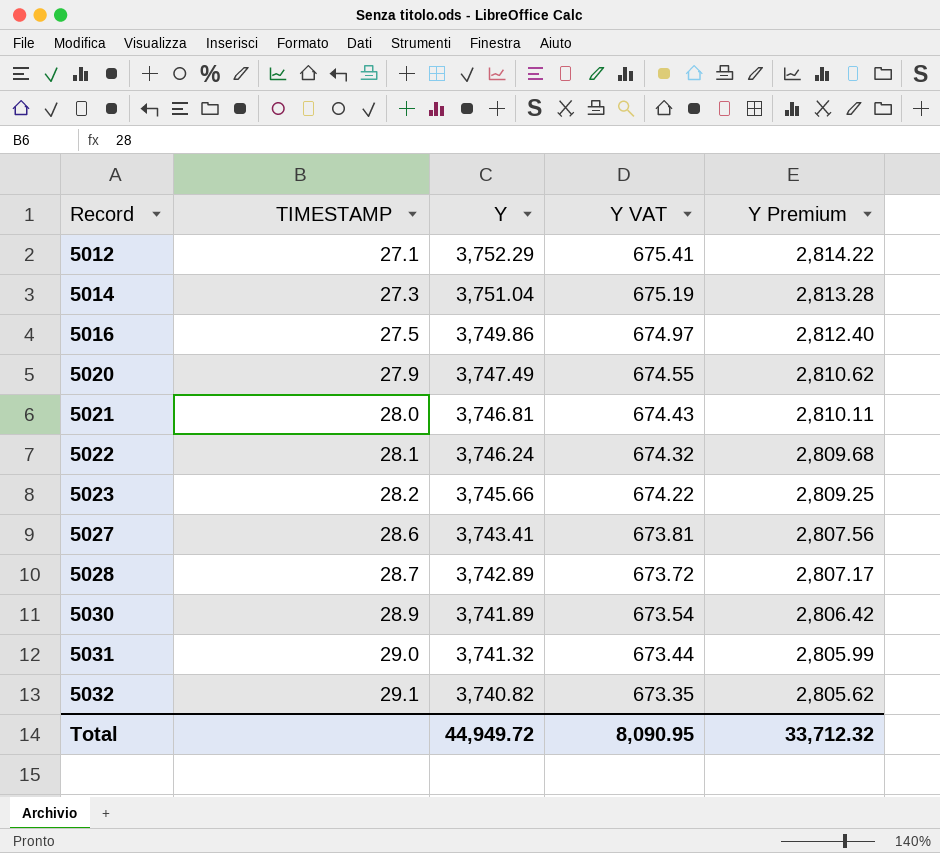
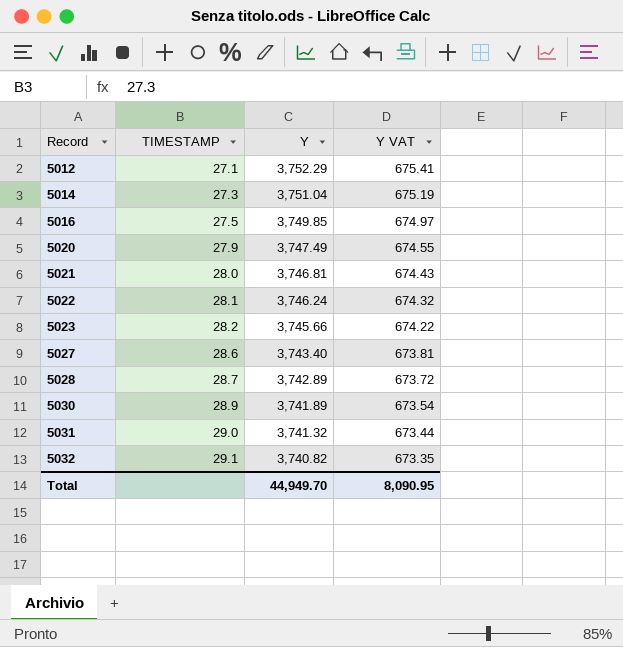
column Y Premium | formula: [Y] * 0.75 -> none
5016 | Y: 3,749.86 -> 3,749.85
5027 | Y: 3,743.41 -> 3,743.40
Total | Y: 44,949.72 -> 44,949.70

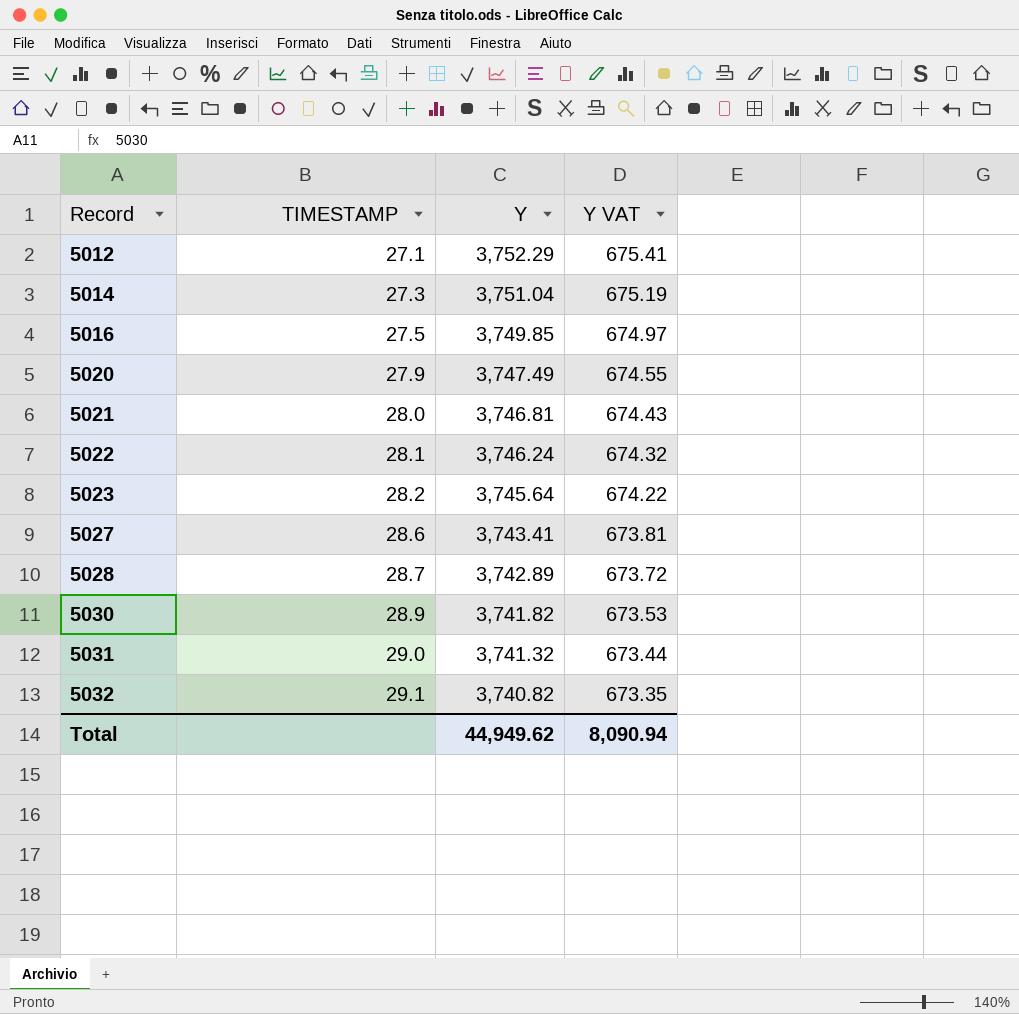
5023 | Y: 3,745.66 -> 3,745.64
5027 | Y: 3,743.40 -> 3,743.41
5030 | Y: 3,741.89 -> 3,741.82
5030 | Y VAT: 673.54 -> 673.53
Total | Y: 44,949.70 -> 44,949.62
Total | Y VAT: 8,090.95 -> 8,090.94

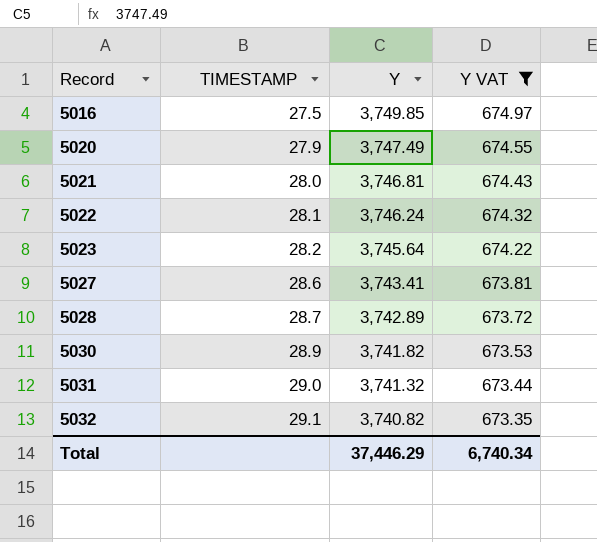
filter: none -> Y VAT <= 674.97
Total | Y: 44,949.62 -> 37,446.29
Total | Y VAT: 8,090.94 -> 6,740.34

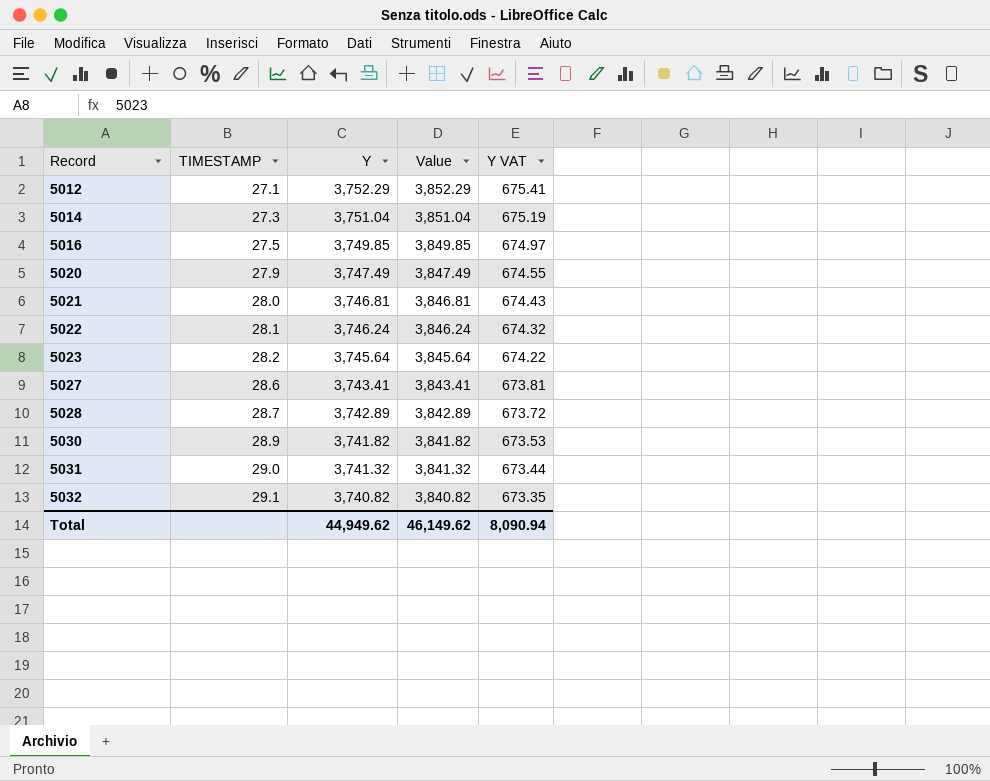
filter: Y VAT <= 674.97 -> none
column Value | formula: none -> [Y] + 100
Total | Y: 37,446.29 -> 44,949.62
Total | Y VAT: 6,740.34 -> 8,090.94

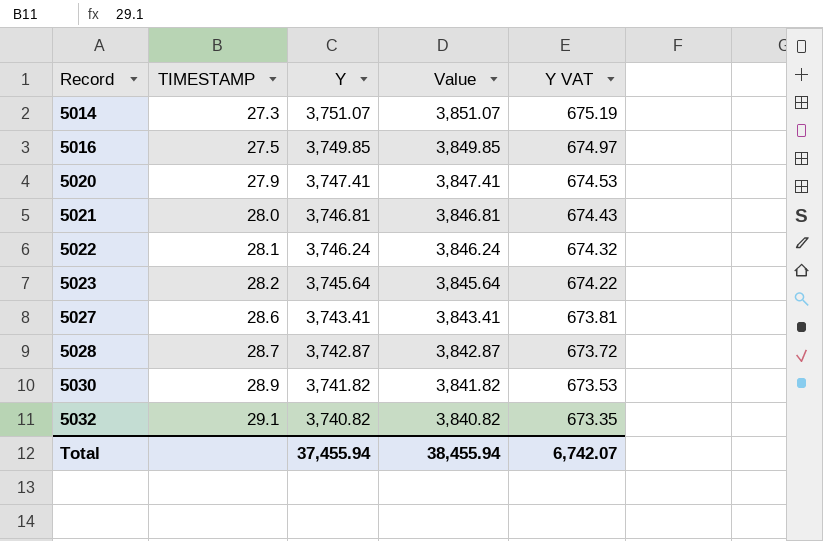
row 5012: 27.1 | 3,752.29 | 3,852.29 | 675.41 -> none
row 5031: 29.0 | 3,741.32 | 3,841.32 | 673.44 -> none
5014 | Y: 3,751.04 -> 3,751.07
5014 | Value: 3,851.04 -> 3,851.07
5020 | Y: 3,747.49 -> 3,747.41
5020 | Value: 3,847.49 -> 3,847.41
5020 | Y VAT: 674.55 -> 674.53
5028 | Y: 3,742.89 -> 3,742.87
5028 | Value: 3,842.89 -> 3,842.87
Total | Y: 44,949.62 -> 37,455.94
Total | Value: 46,149.62 -> 38,455.94
Total | Y VAT: 8,090.94 -> 6,742.07

